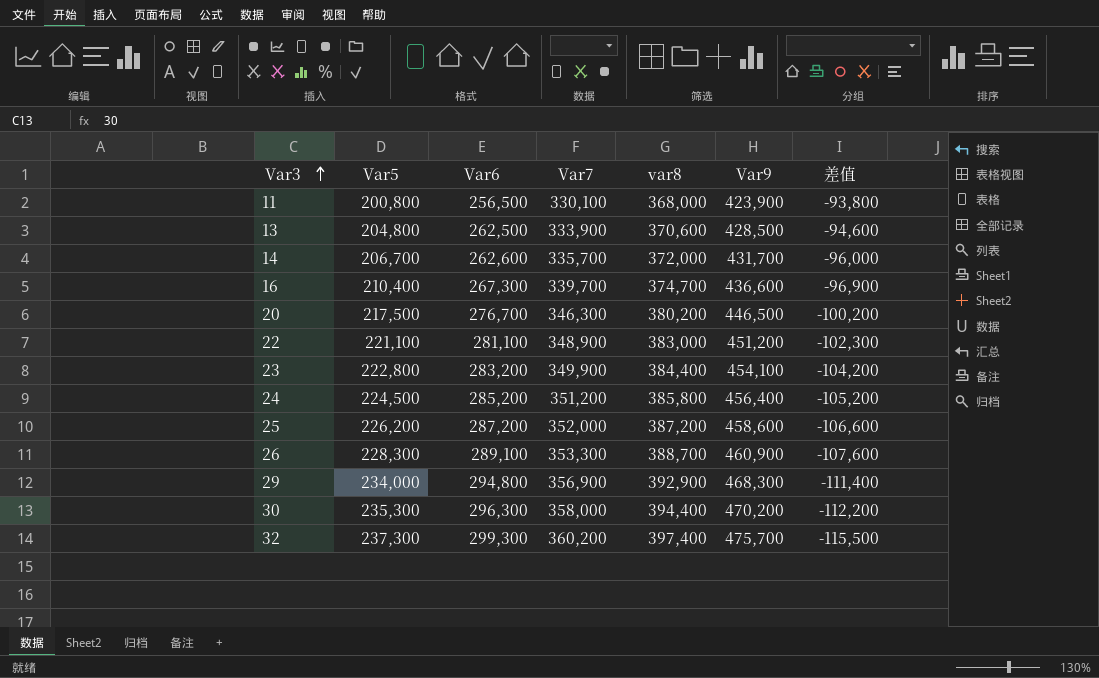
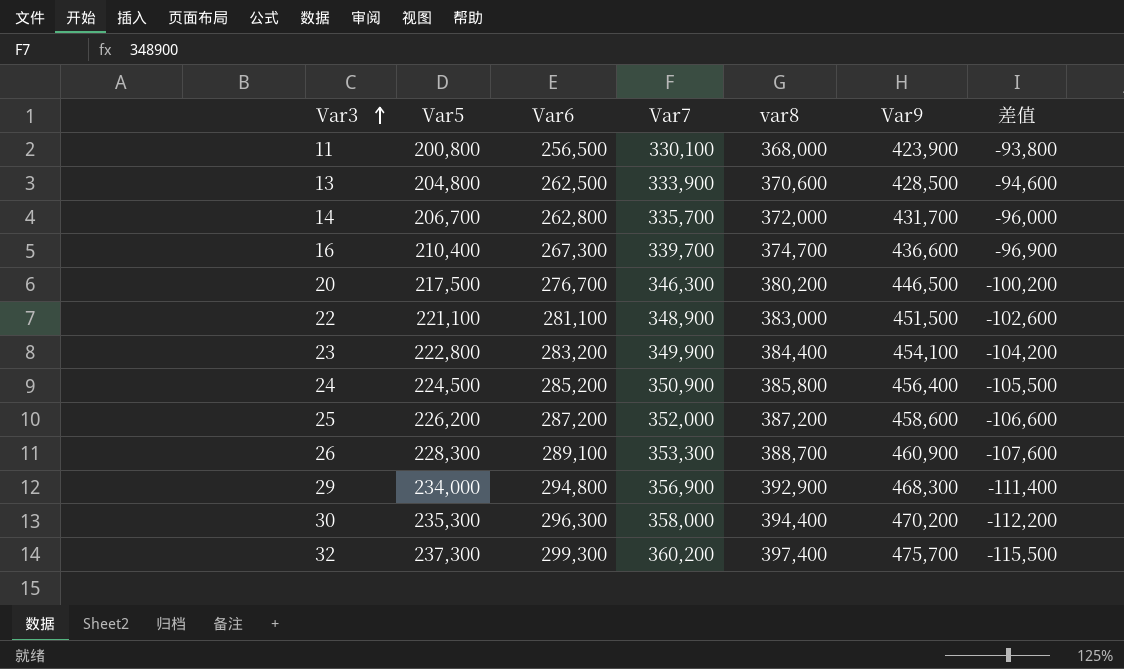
14 | Var6: 262,600 -> 262,800
22 | Var9: 451,200 -> 451,500
22 | 差值: -102,300 -> -102,600
24 | Var7: 351,200 -> 350,900
24 | 差值: -105,200 -> -105,500

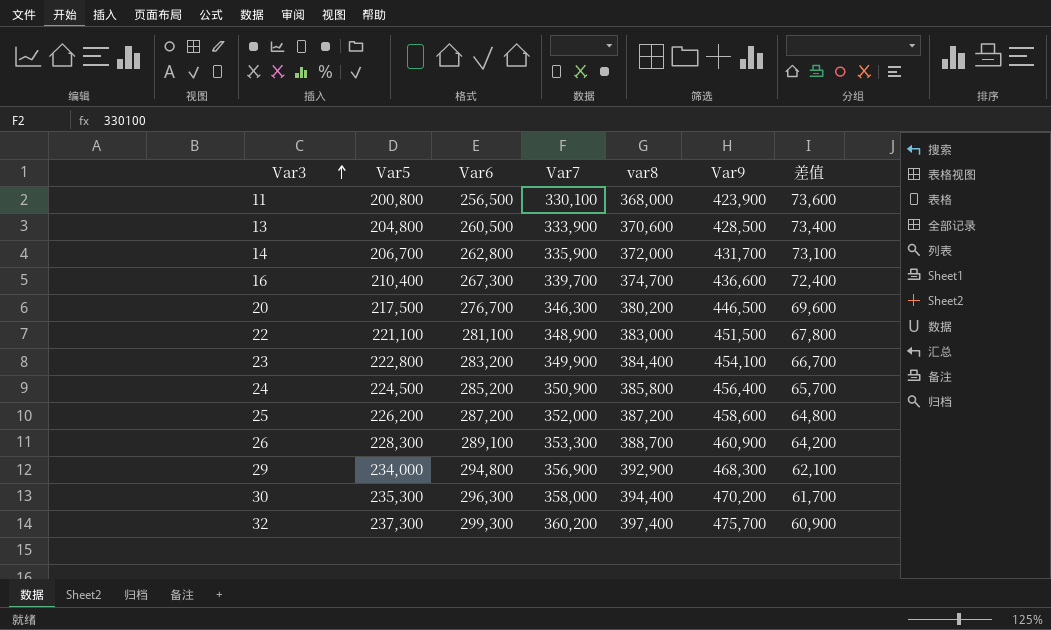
column 差值 | formula: [Var7] - [Var9] -> [Var7] - [Var6]
13 | Var6: 262,500 -> 260,500
14 | Var7: 335,700 -> 335,900

